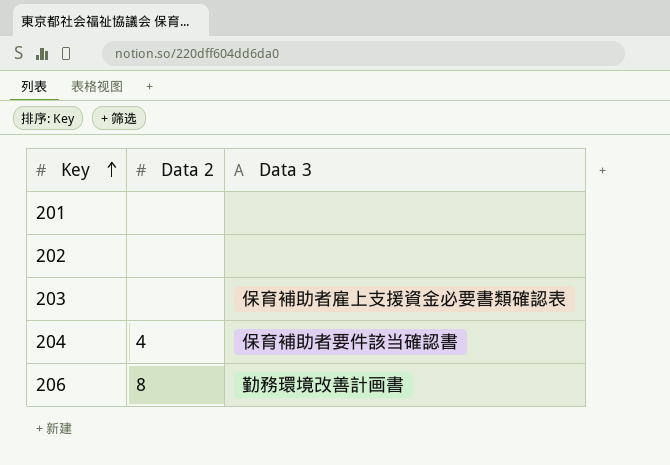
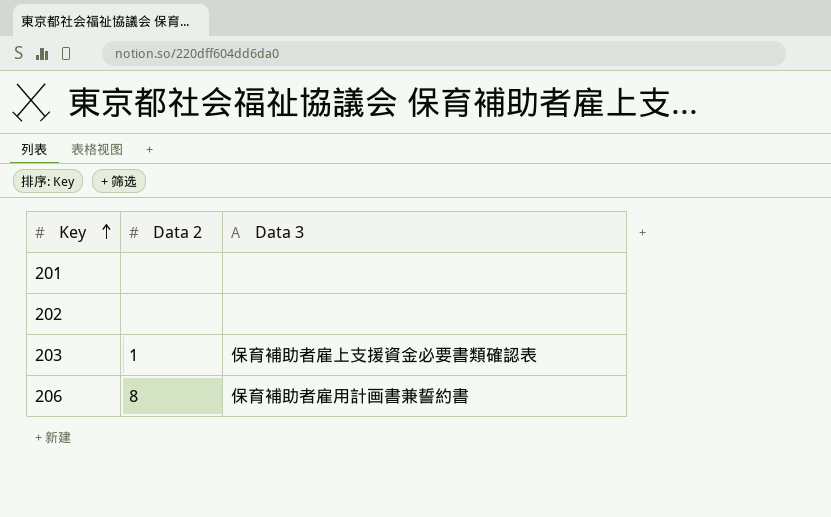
row 204: 4 | 保育補助者要件該当確認書 -> none
203 | Data 2: none -> 1
206 | Data 3: 勤務環境改善計画書 -> 保育補助者雇用計画書兼誓約書

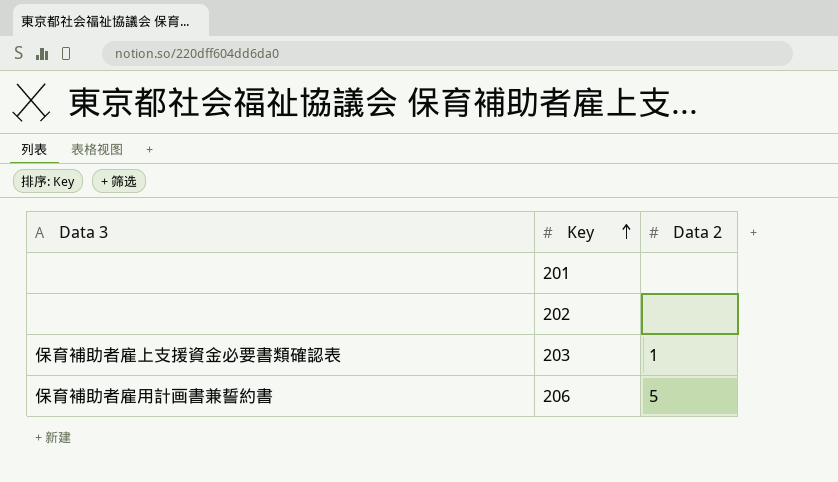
column Data 3 | position: 3 -> 1
206 | Data 2: 8 -> 5

